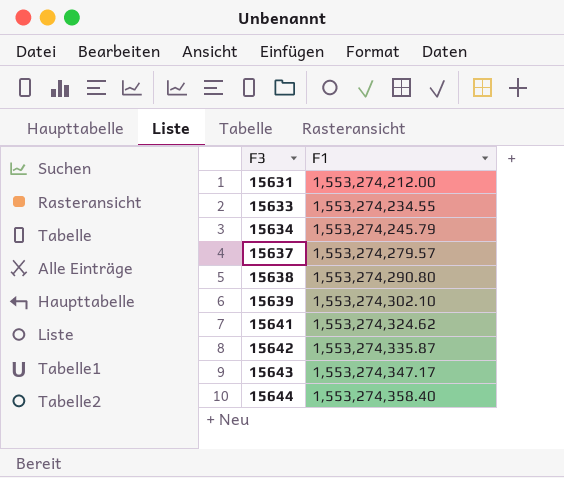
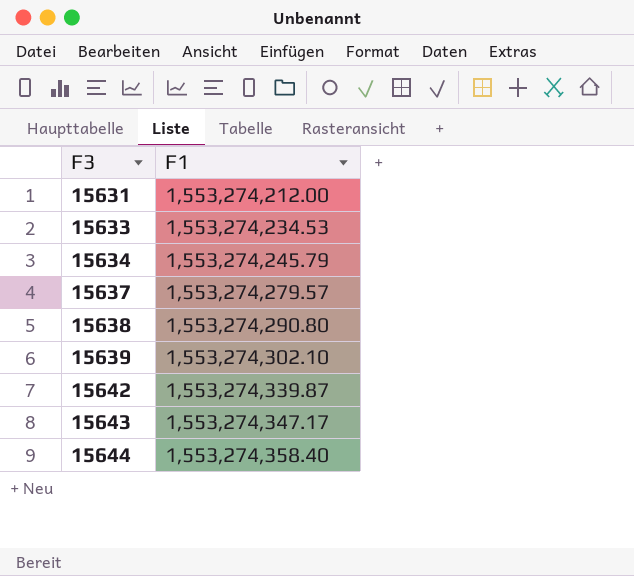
row 15641: 1,553,274,324.62 -> none
15633 | F1: 1,553,274,234.55 -> 1,553,274,234.53
15642 | F1: 1,553,274,335.87 -> 1,553,274,339.87

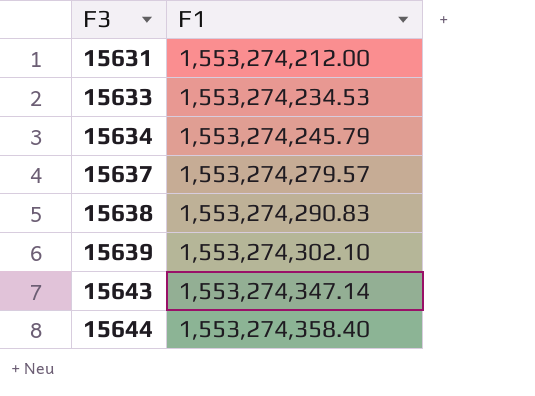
row 15642: 1,553,274,339.87 -> none
15638 | F1: 1,553,274,290.80 -> 1,553,274,290.83
15643 | F1: 1,553,274,347.17 -> 1,553,274,347.14

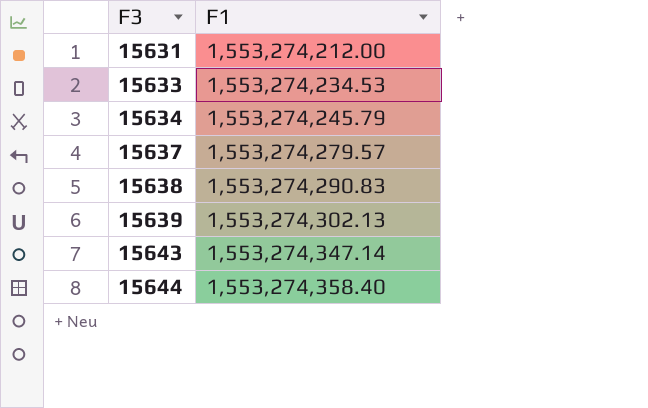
15639 | F1: 1,553,274,302.10 -> 1,553,274,302.13

